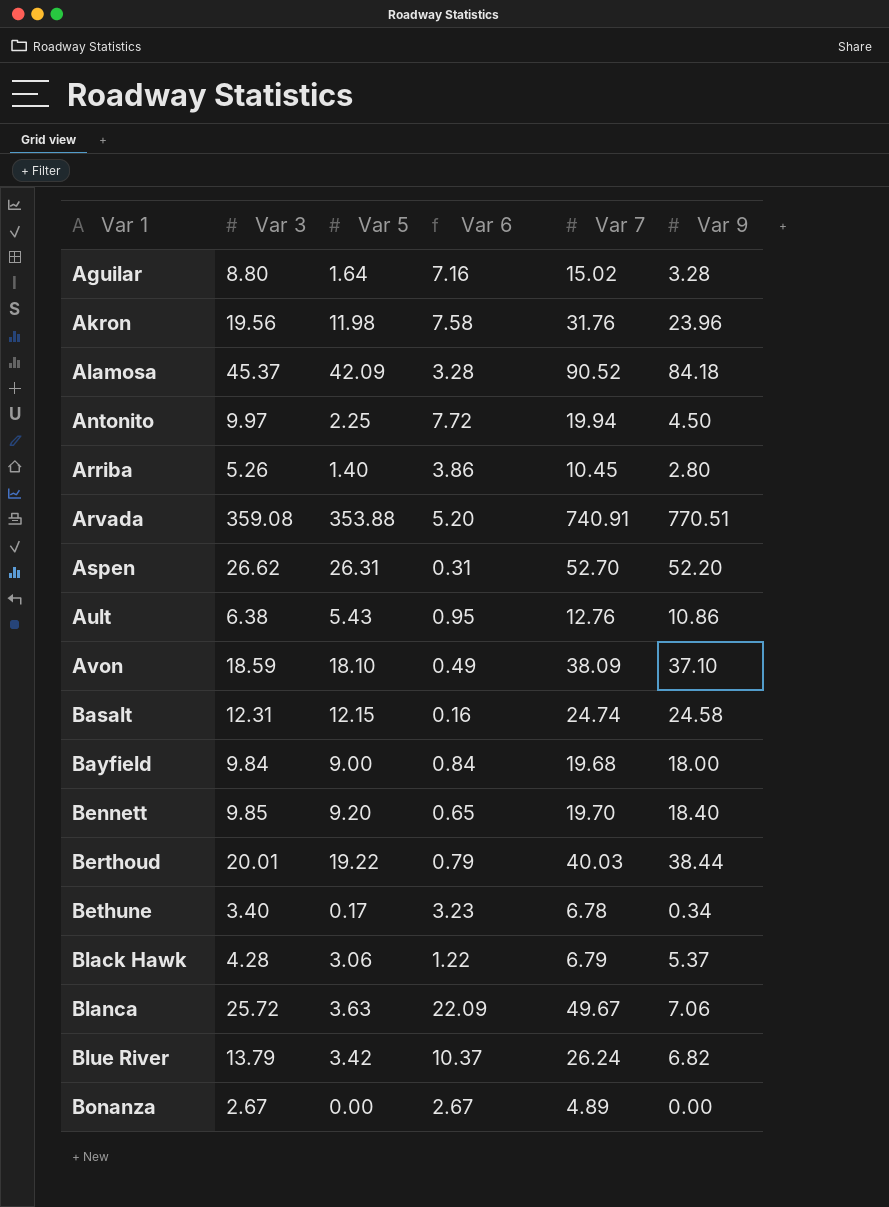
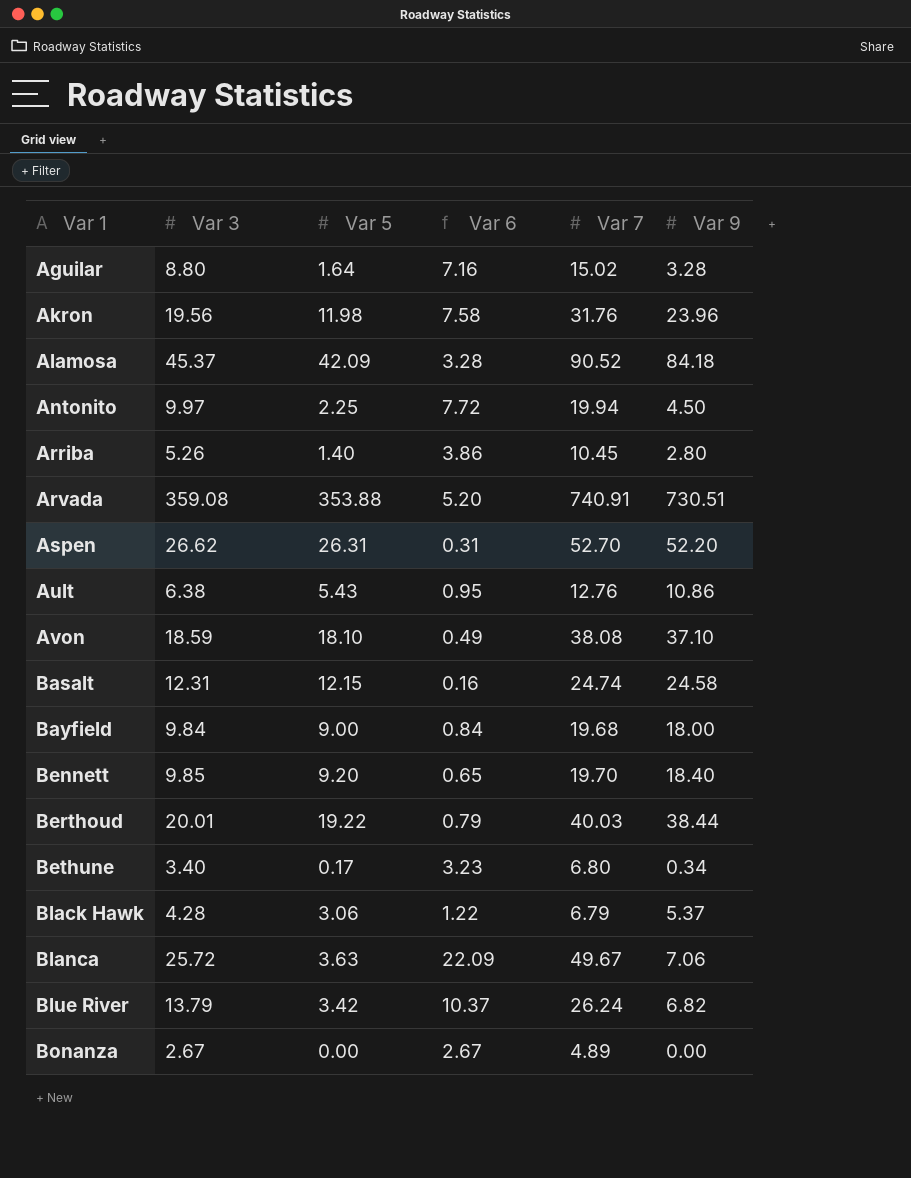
Arvada | Var 9: 770.51 -> 730.51
Avon | Var 7: 38.09 -> 38.08
Bethune | Var 7: 6.78 -> 6.80

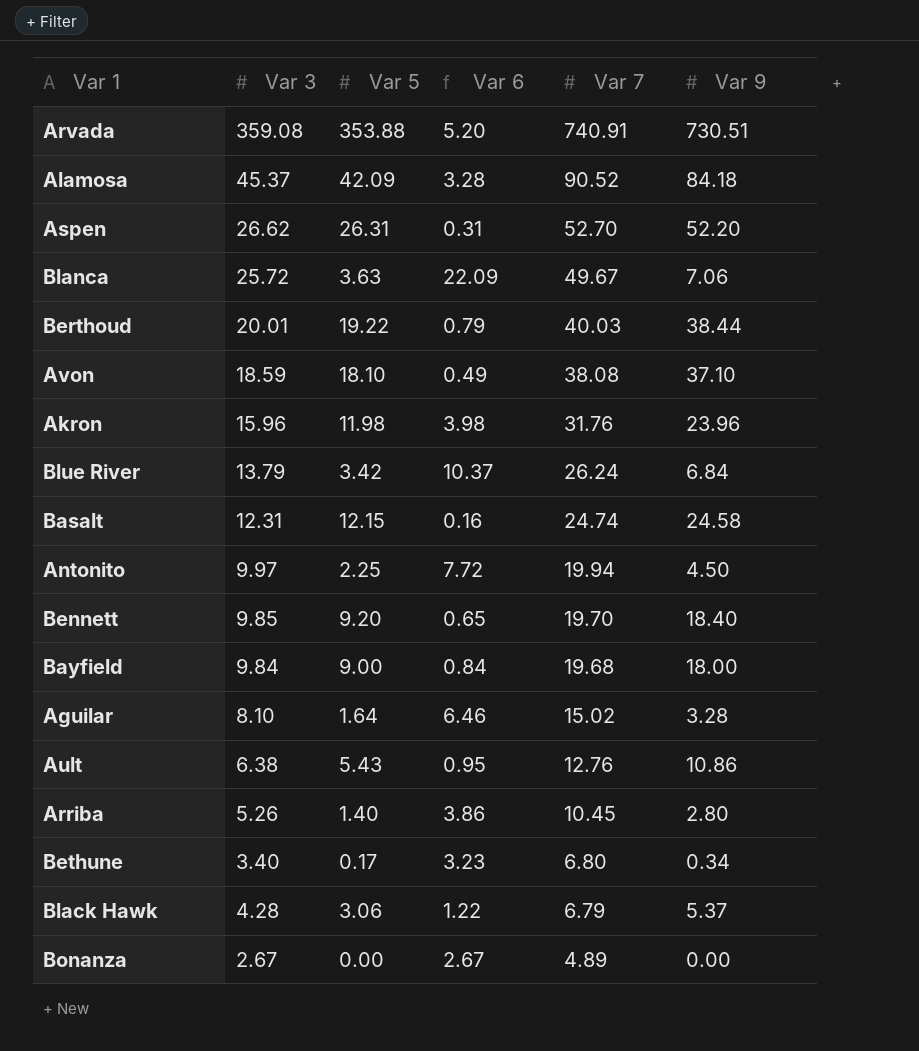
row order: Var 1 ascending -> Var 7 descending
Akron | Var 3: 19.56 -> 15.96
Akron | Var 6: 7.58 -> 3.98
Blue River | Var 9: 6.82 -> 6.84
Aguilar | Var 3: 8.80 -> 8.10
Aguilar | Var 6: 7.16 -> 6.46

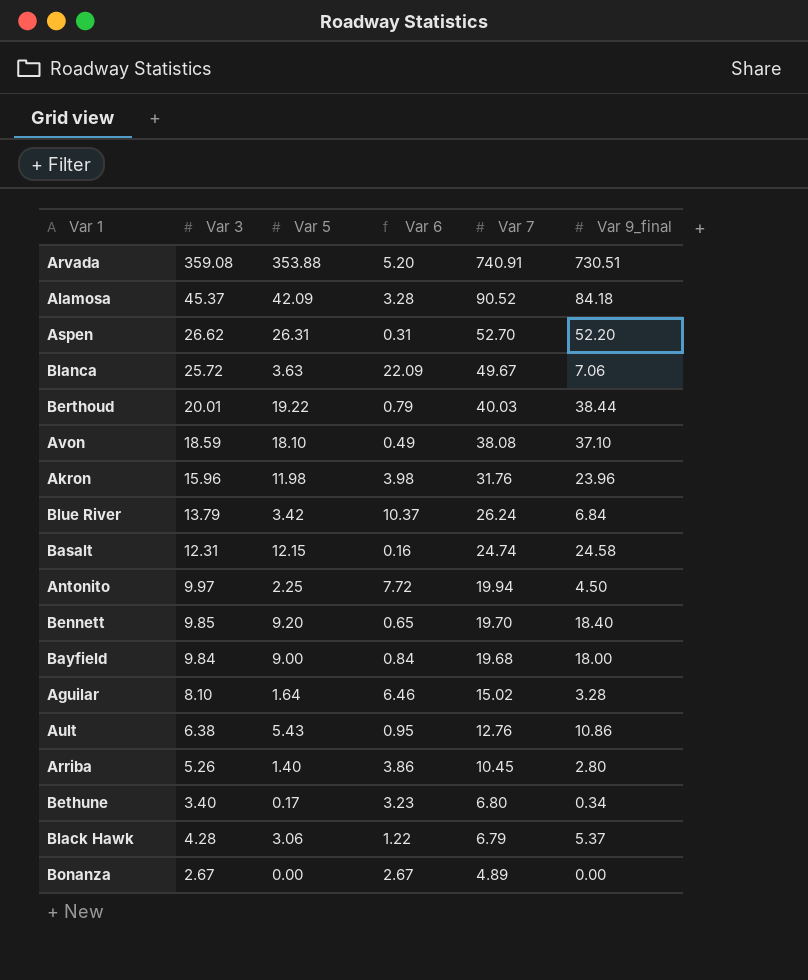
column name: Var 9 -> Var 9_final

